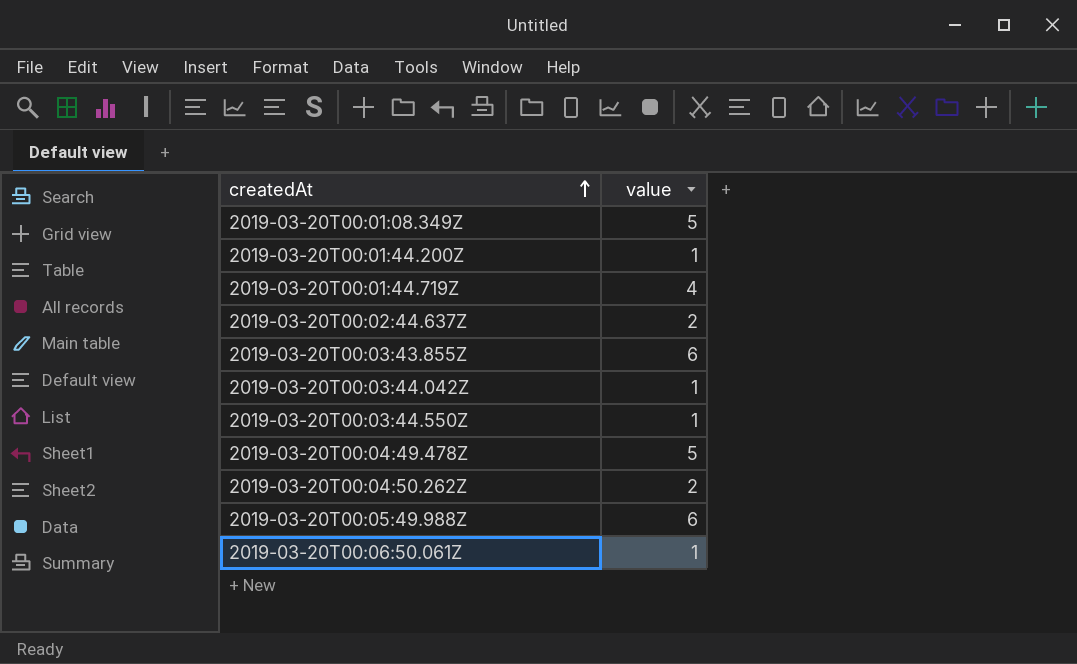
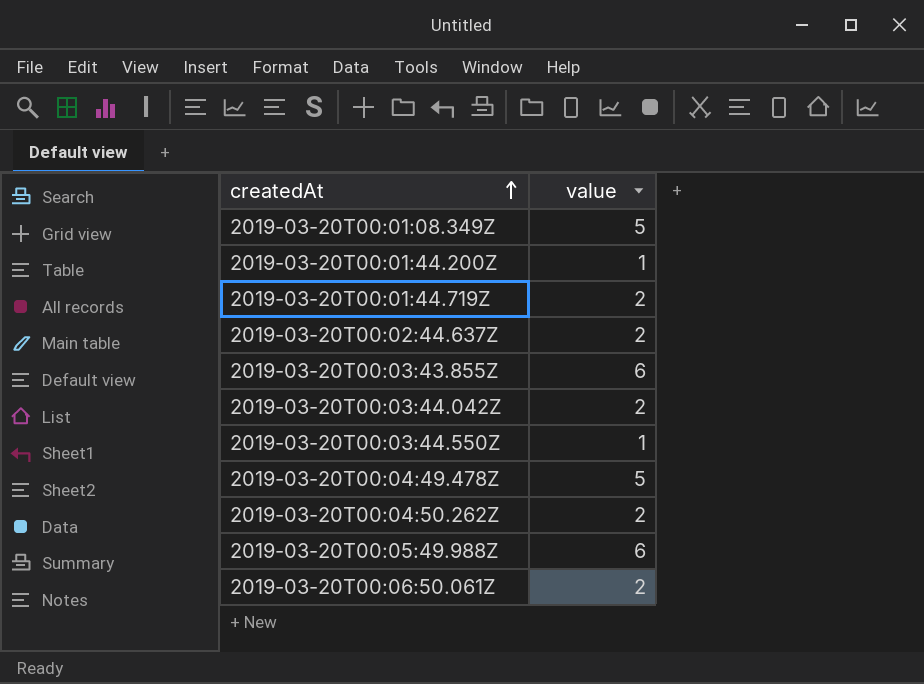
2019-03-20T00:01:44.719Z | value: 4 -> 2
2019-03-20T00:03:44.042Z | value: 1 -> 2
2019-03-20T00:06:50.061Z | value: 1 -> 2

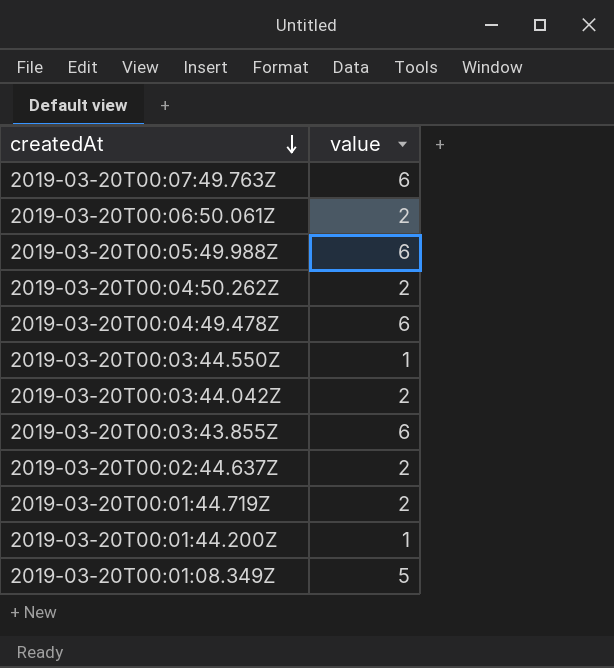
row order: createdAt ascending -> createdAt descending
row 2019-03-20T00:07:49.763Z: none -> 6
2019-03-20T00:04:49.478Z | value: 5 -> 6

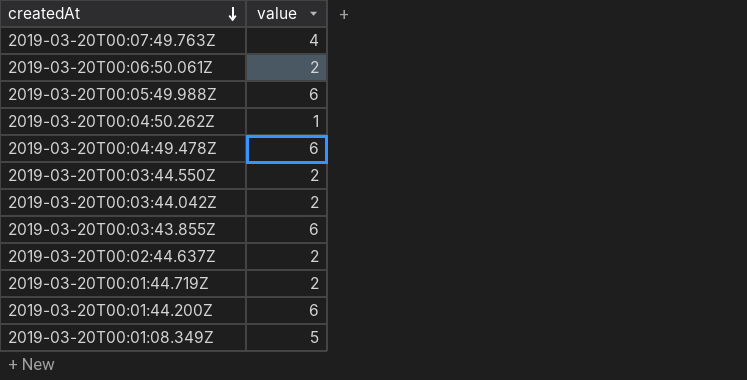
2019-03-20T00:07:49.763Z | value: 6 -> 4
2019-03-20T00:04:50.262Z | value: 2 -> 1
2019-03-20T00:03:44.550Z | value: 1 -> 2
2019-03-20T00:01:44.200Z | value: 1 -> 6

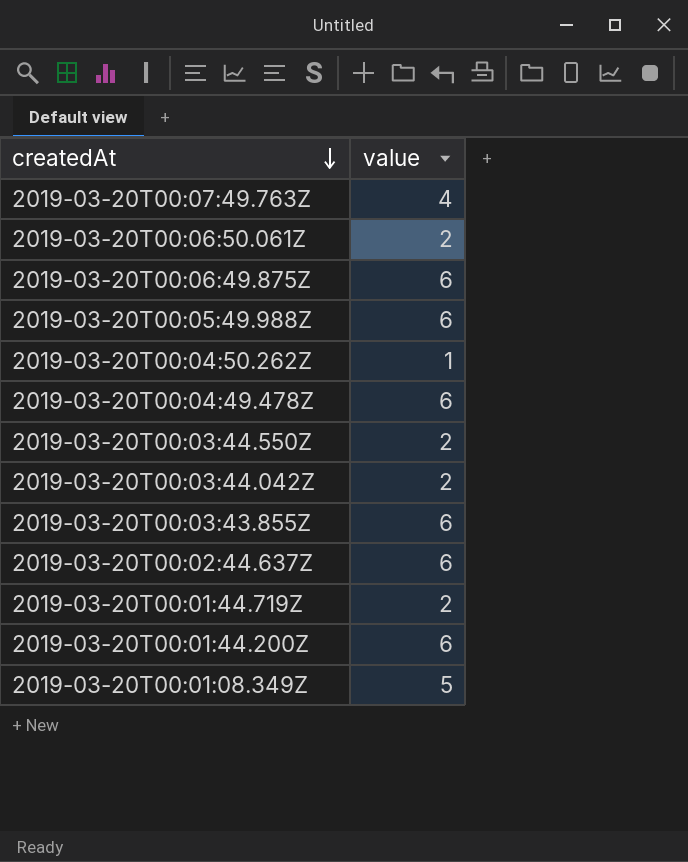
row 2019-03-20T00:06:49.875Z: none -> 6
2019-03-20T00:02:44.637Z | value: 2 -> 6

